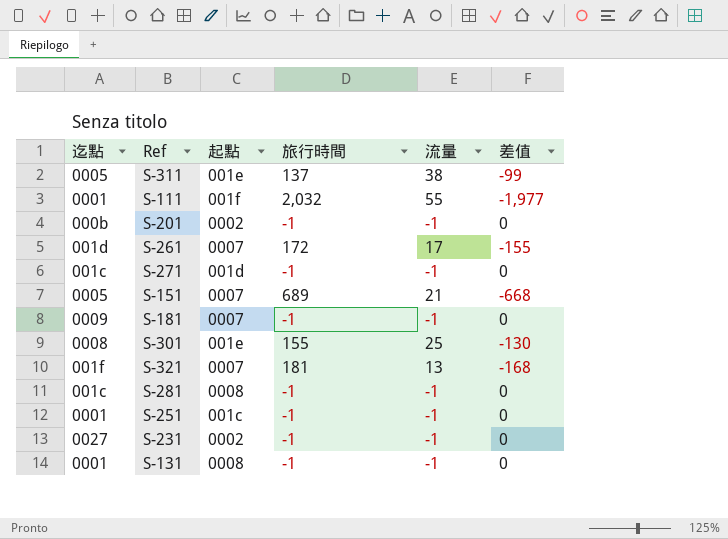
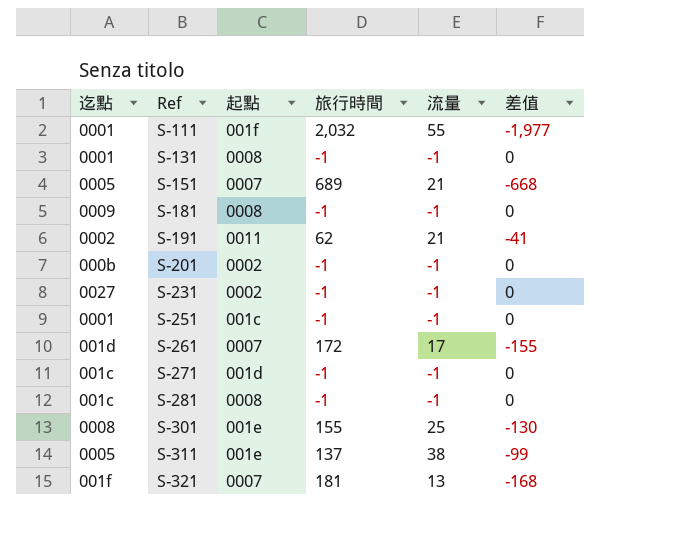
row order: none -> Ref ascending
S-181 | 起點: 0007 -> 0008
row S-191: none -> 0002 | 0011 | 62 | 21 | -41

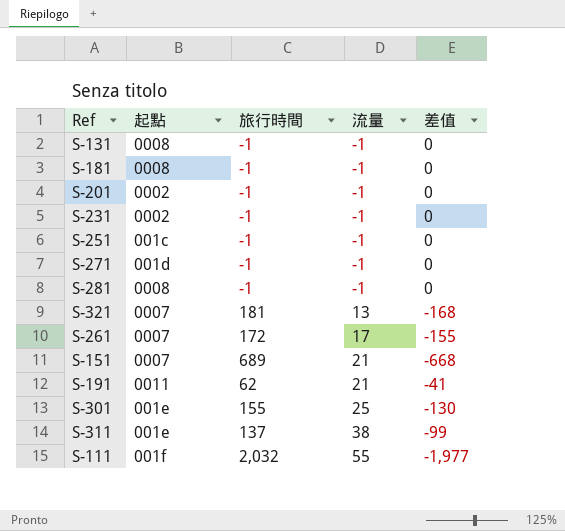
row order: Ref ascending -> 流量 ascending
column 迄點 | position: 1 -> none

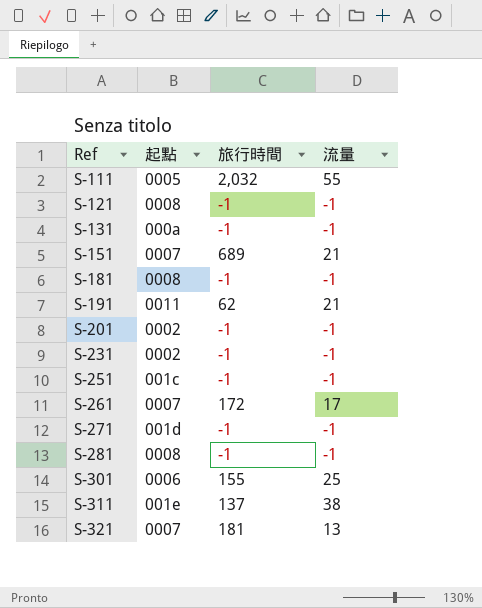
row order: 流量 ascending -> Ref ascending
column 差值 | formula: [流量] - [旅行時間] -> none
S-111 | 起點: 001f -> 0005
row S-121: none -> 0008 | -1 | -1
S-131 | 起點: 0008 -> 000a
S-301 | 起點: 001e -> 0006

